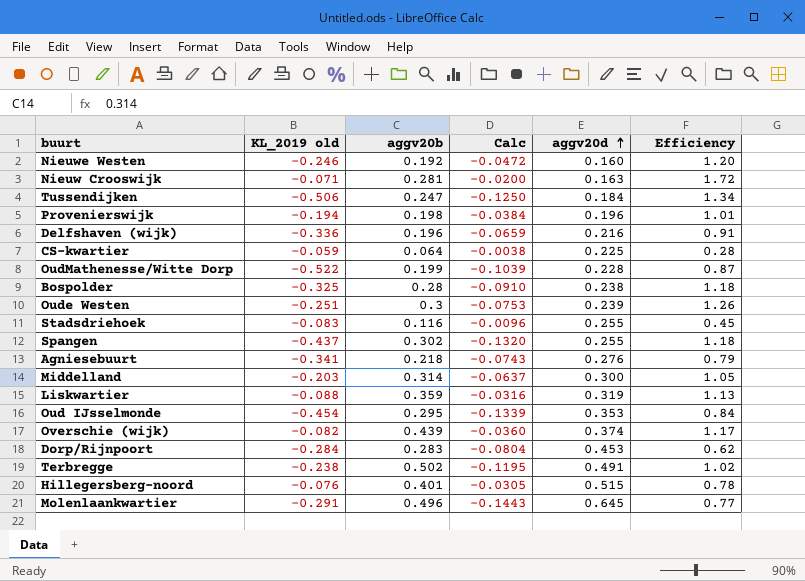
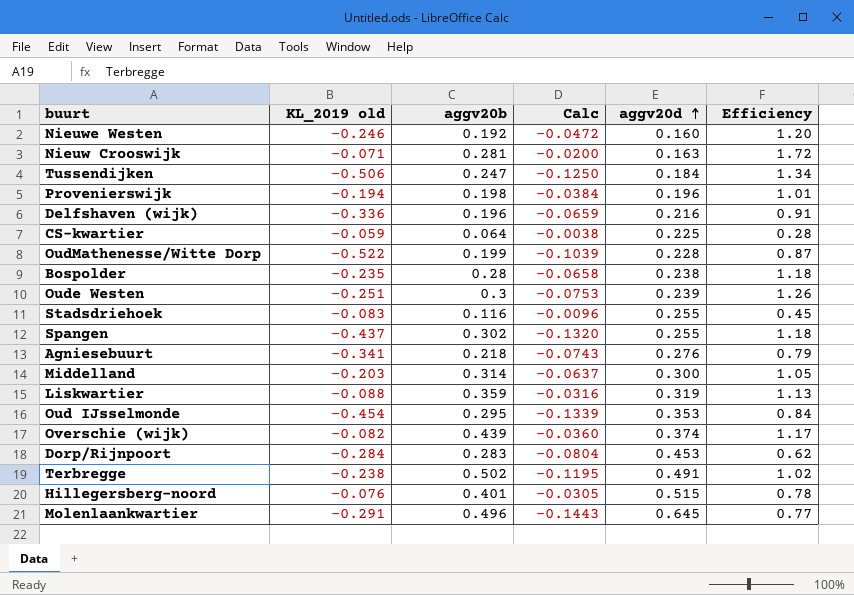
Bospolder | KL_2019 old: -0.325 -> -0.235
Bospolder | Calc: -0.0910 -> -0.0658

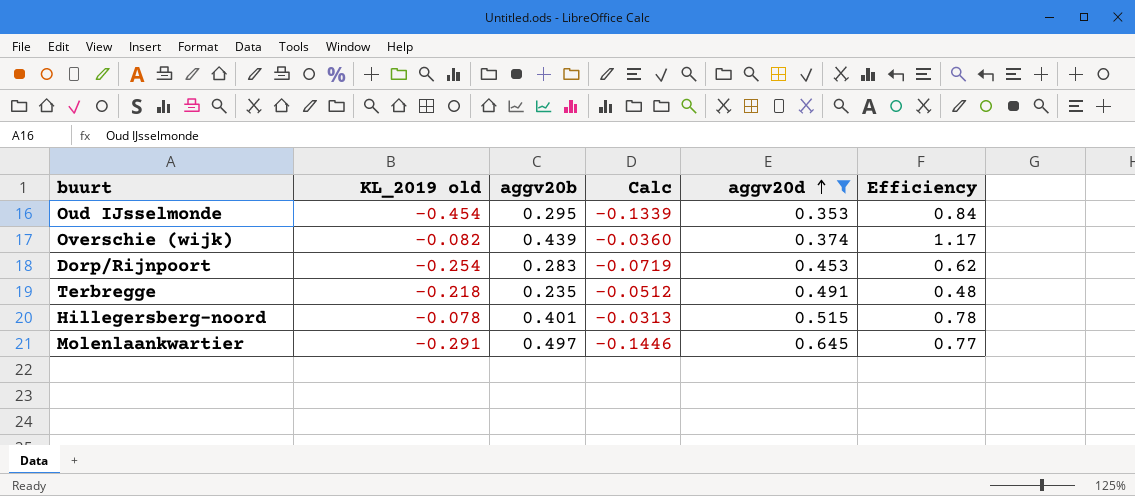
filter: none -> aggv20d >= 0.353
Dorp/Rijnpoort | KL_2019 old: -0.284 -> -0.254
Dorp/Rijnpoort | Calc: -0.0804 -> -0.0719
Terbregge | KL_2019 old: -0.238 -> -0.218
Terbregge | aggv20b: 0.502 -> 0.235
Terbregge | Calc: -0.1195 -> -0.0512
Terbregge | Efficiency: 1.02 -> 0.48
Hillegersberg-noord | KL_2019 old: -0.076 -> -0.078
Hillegersberg-noord | Calc: -0.0305 -> -0.0313
Molenlaankwartier | aggv20b: 0.496 -> 0.497
Molenlaankwartier | Calc: -0.1443 -> -0.1446

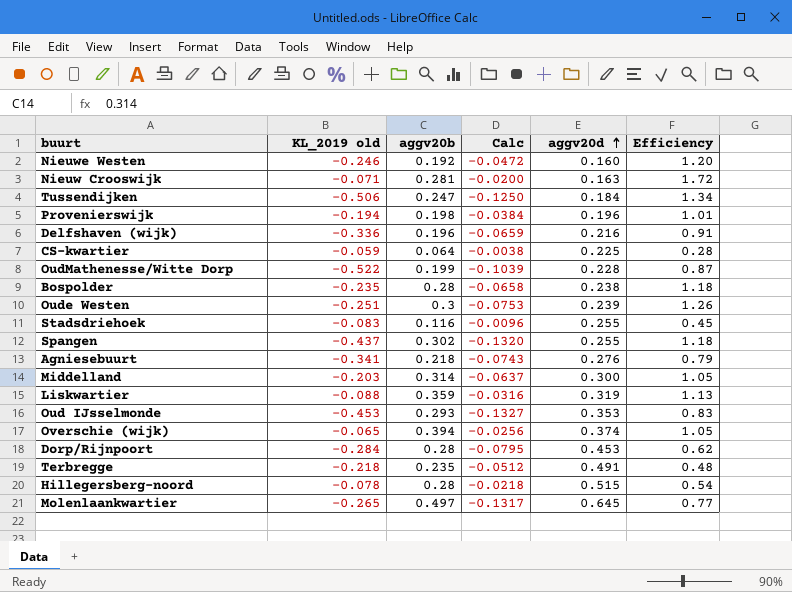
filter: aggv20d >= 0.353 -> none
Oud IJsselmonde | KL_2019 old: -0.454 -> -0.453
Oud IJsselmonde | aggv20b: 0.295 -> 0.293
Oud IJsselmonde | Calc: -0.1339 -> -0.1327
Oud IJsselmonde | Efficiency: 0.84 -> 0.83
Overschie (wijk) | KL_2019 old: -0.082 -> -0.065
Overschie (wijk) | aggv20b: 0.439 -> 0.394
Overschie (wijk) | Calc: -0.0360 -> -0.0256
Overschie (wijk) | Efficiency: 1.17 -> 1.05
Dorp/Rijnpoort | KL_2019 old: -0.254 -> -0.284
Dorp/Rijnpoort | aggv20b: 0.283 -> 0.28
Dorp/Rijnpoort | Calc: -0.0719 -> -0.0795
Hillegersberg-noord | aggv20b: 0.401 -> 0.28
Hillegersberg-noord | Calc: -0.0313 -> -0.0218
Hillegersberg-noord | Efficiency: 0.78 -> 0.54
Molenlaankwartier | KL_2019 old: -0.291 -> -0.265
Molenlaankwartier | Calc: -0.1446 -> -0.1317

